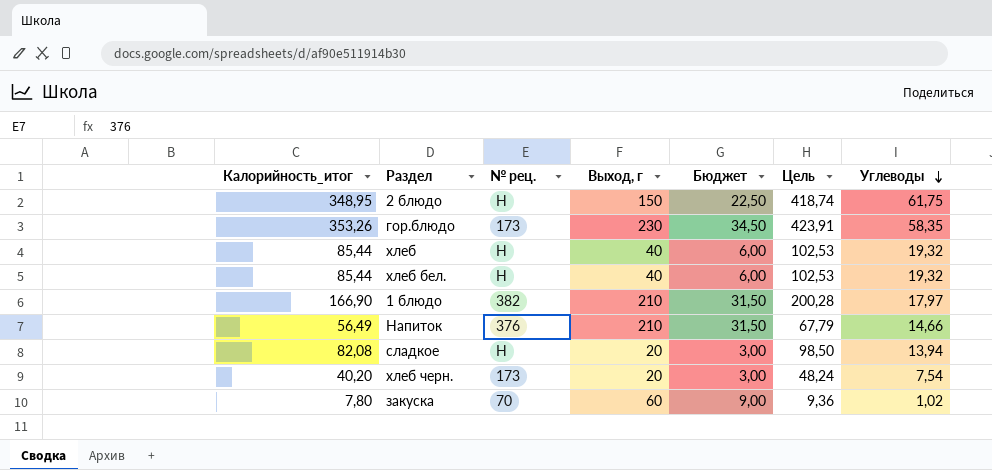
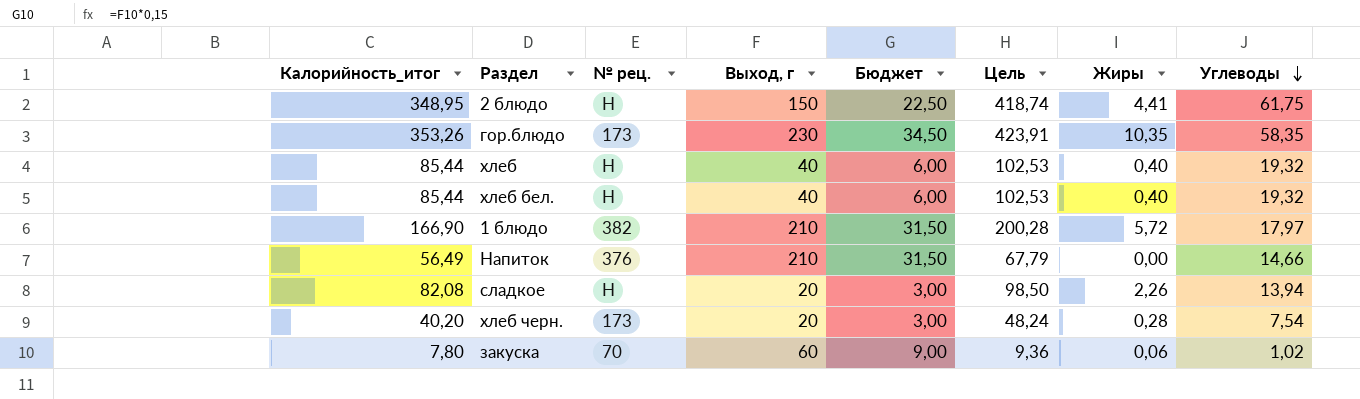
column Жиры | position: none -> 7

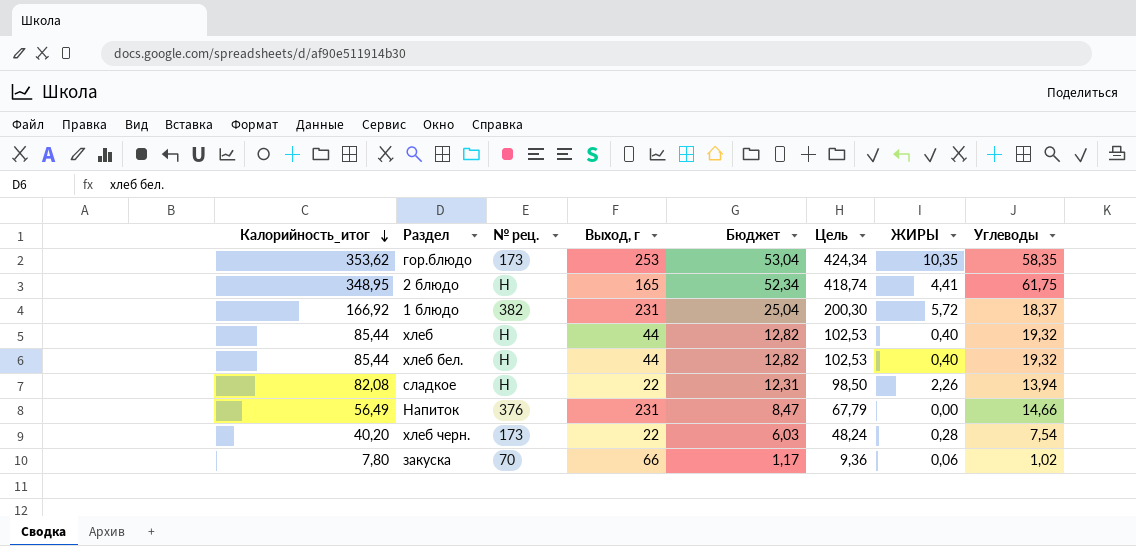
row order: Углеводы descending -> Калорийность_итог descending
column Бюджет | formula: [Выход, г] * 0,15 -> [Калорийность_итог] * 0,15
column name: Жиры -> ЖИРЫ
гор.блюдо | Калорийность_итог: 353,26 -> 353,62
гор.блюдо | Выход, г: 230 -> 253
гор.блюдо | Цель: 423,91 -> 424,34
2 блюдо | Выход, г: 150 -> 165
1 блюдо | Калорийность_итог: 166,90 -> 166,92
1 блюдо | Выход, г: 210 -> 231
1 блюдо | Цель: 200,28 -> 200,30
1 блюдо | Углеводы: 17,97 -> 18,37
хлеб | Выход, г: 40 -> 44
хлеб бел. | Выход, г: 40 -> 44
сладкое | Выход, г: 20 -> 22
Напиток | Выход, г: 210 -> 231
хлеб черн. | Выход, г: 20 -> 22
закуска | Выход, г: 60 -> 66

